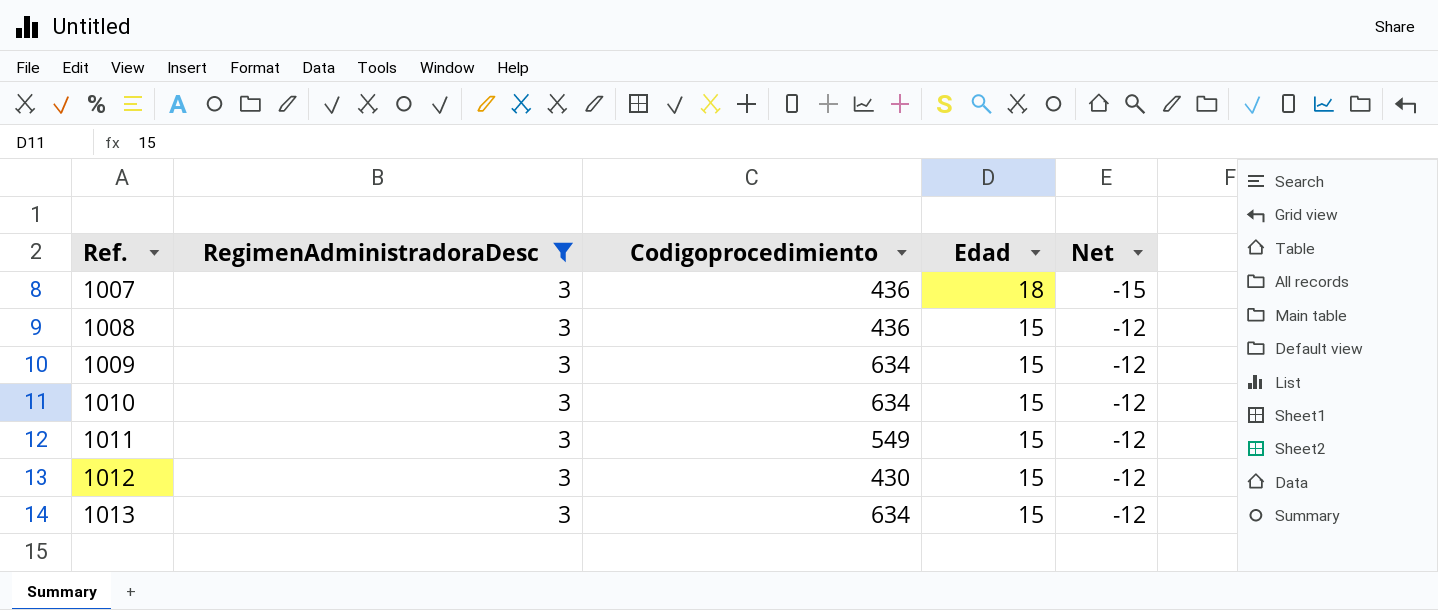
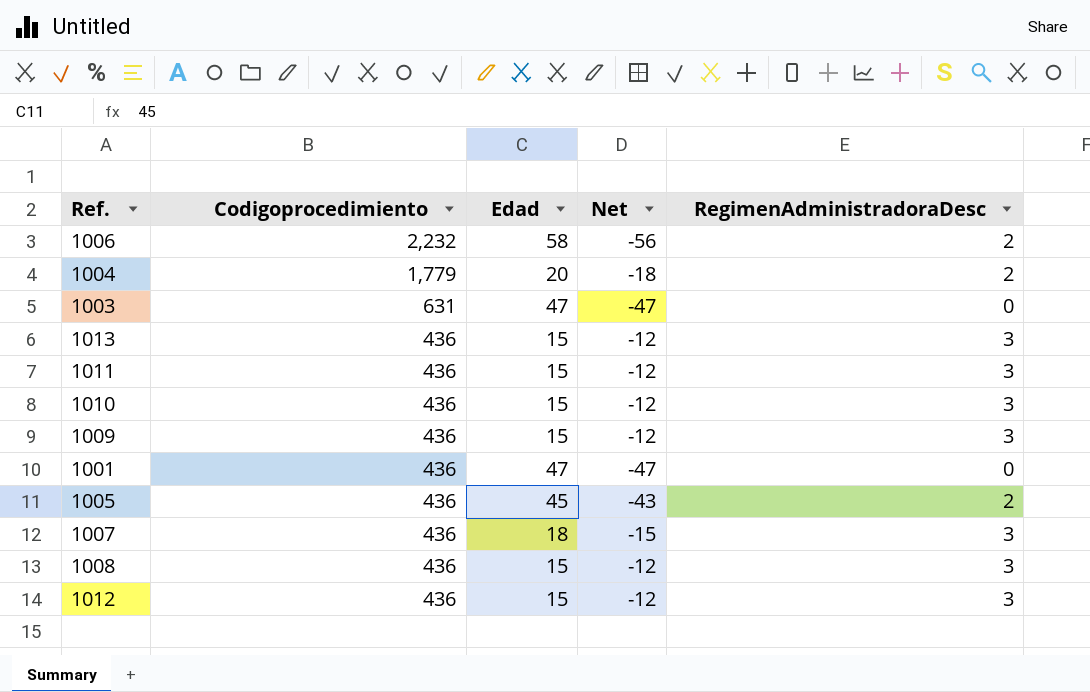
filter: RegimenAdministradoraDesc = 3 -> none
row order: Ref. ascending -> Codigoprocedimiento descending
column RegimenAdministradoraDesc | position: 2 -> 5
1013 | Codigoprocedimiento: 634 -> 436
1011 | Codigoprocedimiento: 549 -> 436
1010 | Codigoprocedimiento: 634 -> 436
1009 | Codigoprocedimiento: 634 -> 436
1012 | Codigoprocedimiento: 430 -> 436

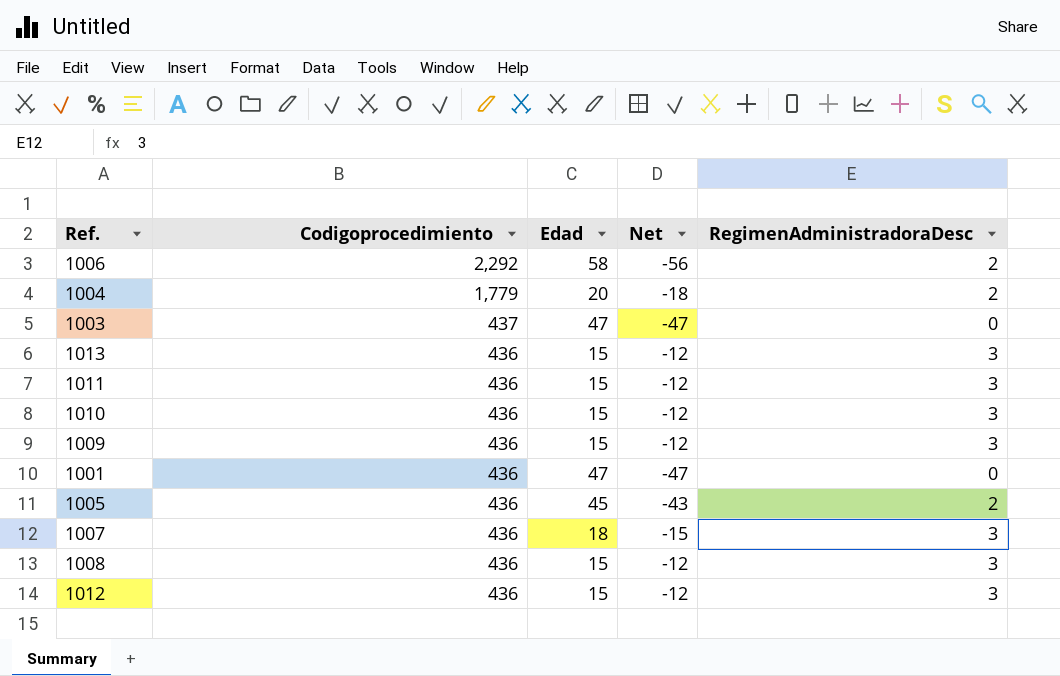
1006 | Codigoprocedimiento: 2,232 -> 2,292
1003 | Codigoprocedimiento: 631 -> 437

